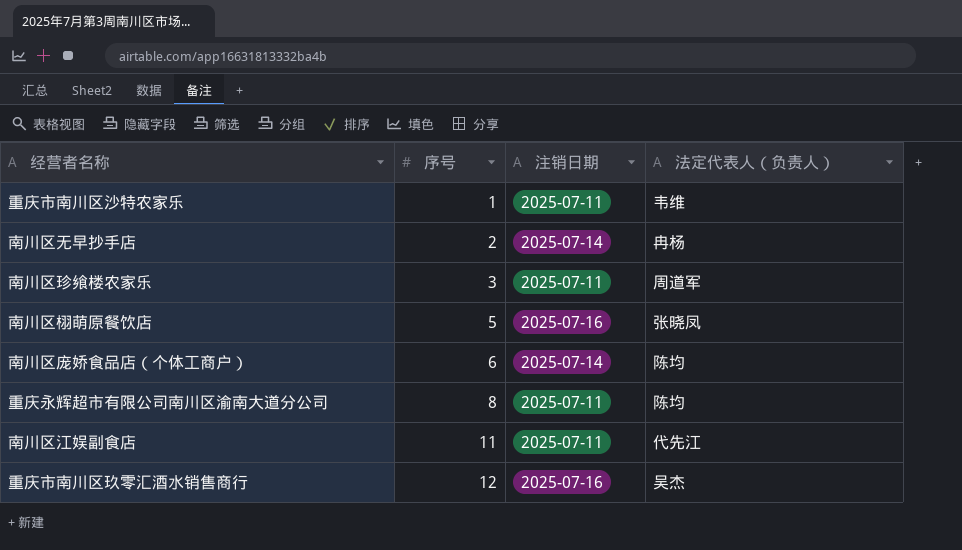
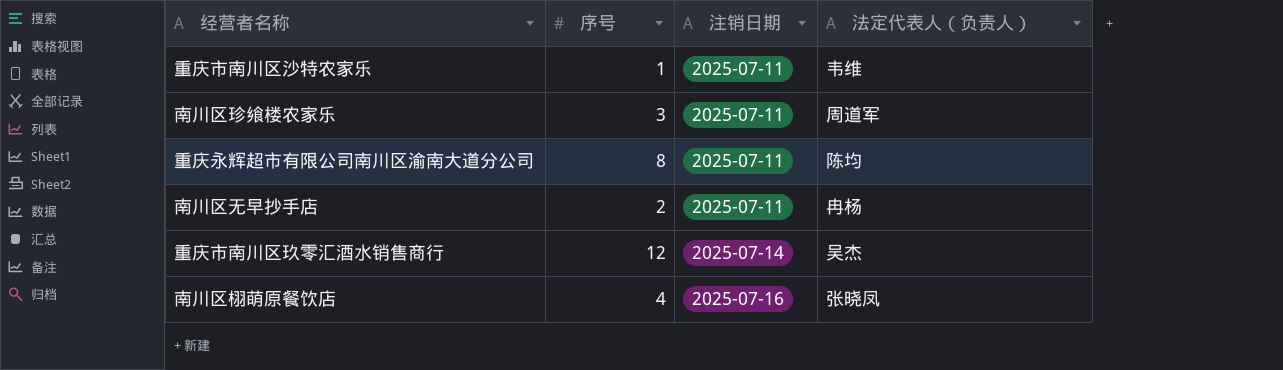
row order: 序号 ascending -> 注销日期 ascending
row 南川区庞娇食品店（个体工商户）: 6 | 2025-07-14 | 陈均 -> none
row 南川区江娱副食店: 11 | 2025-07-11 | 代先江 -> none
南川区无早抄手店 | 注销日期: 2025-07-14 -> 2025-07-11
重庆市南川区玖零汇酒水销售商行 | 注销日期: 2025-07-16 -> 2025-07-14
南川区栩萌原餐饮店 | 序号: 5 -> 4

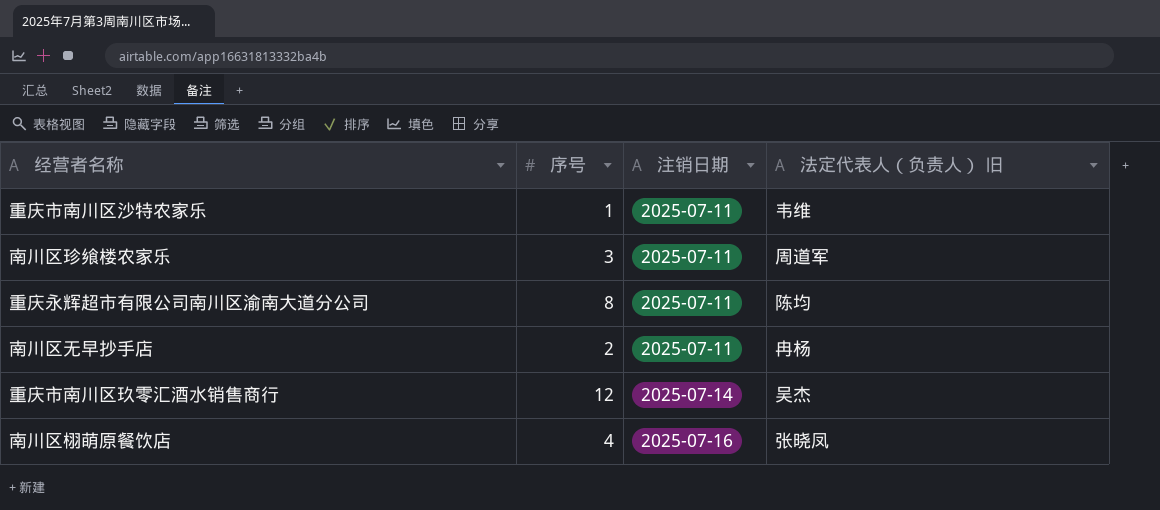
column name: 法定代表人（负责人） -> 法定代表人（负责人） 旧

